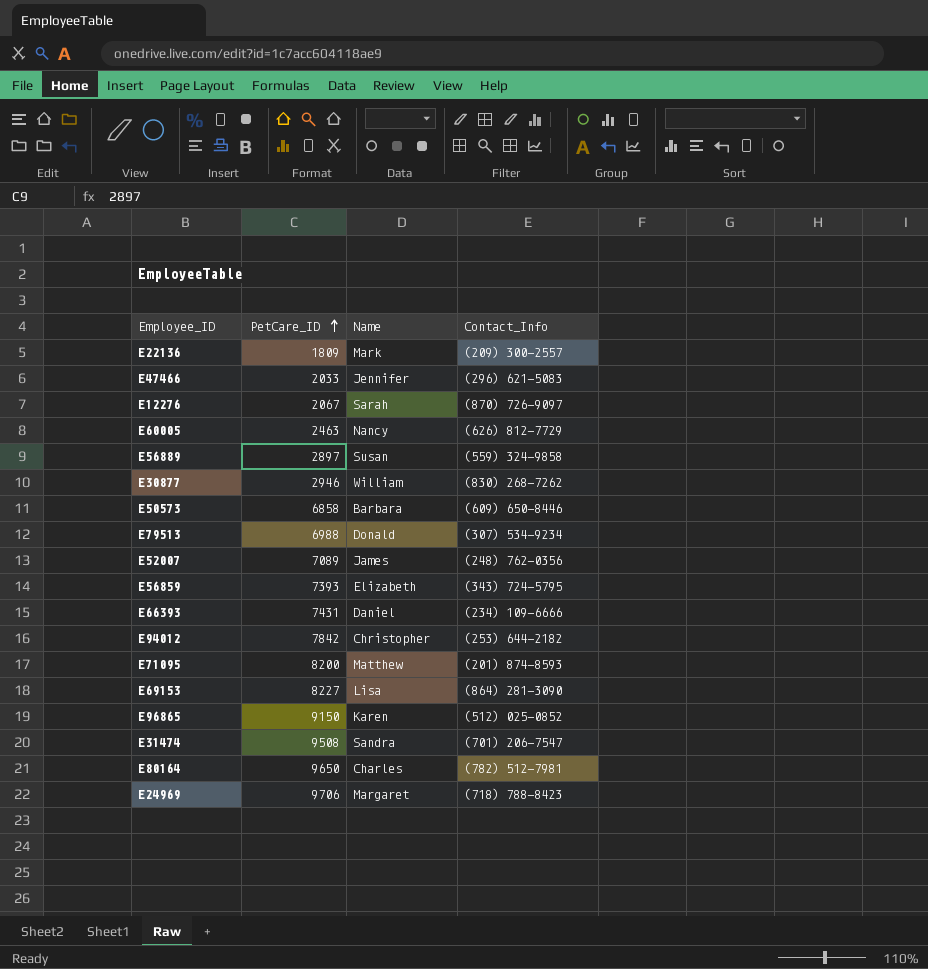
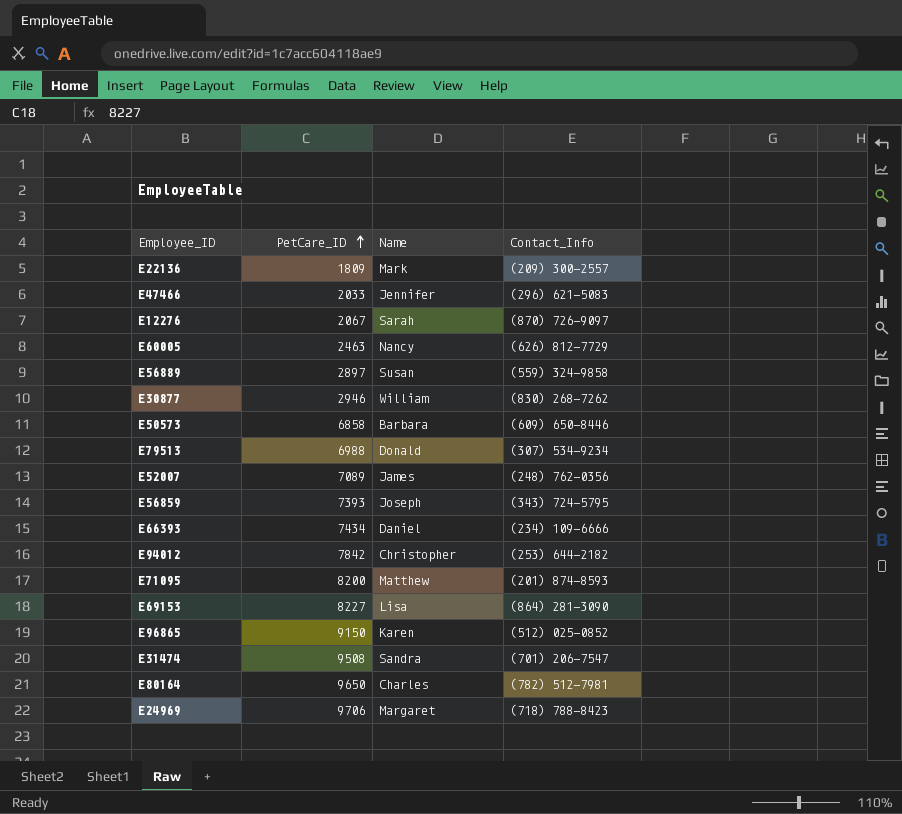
E56859 | Name: Elizabeth -> Joseph
E66393 | PetCare_ID: 7431 -> 7434

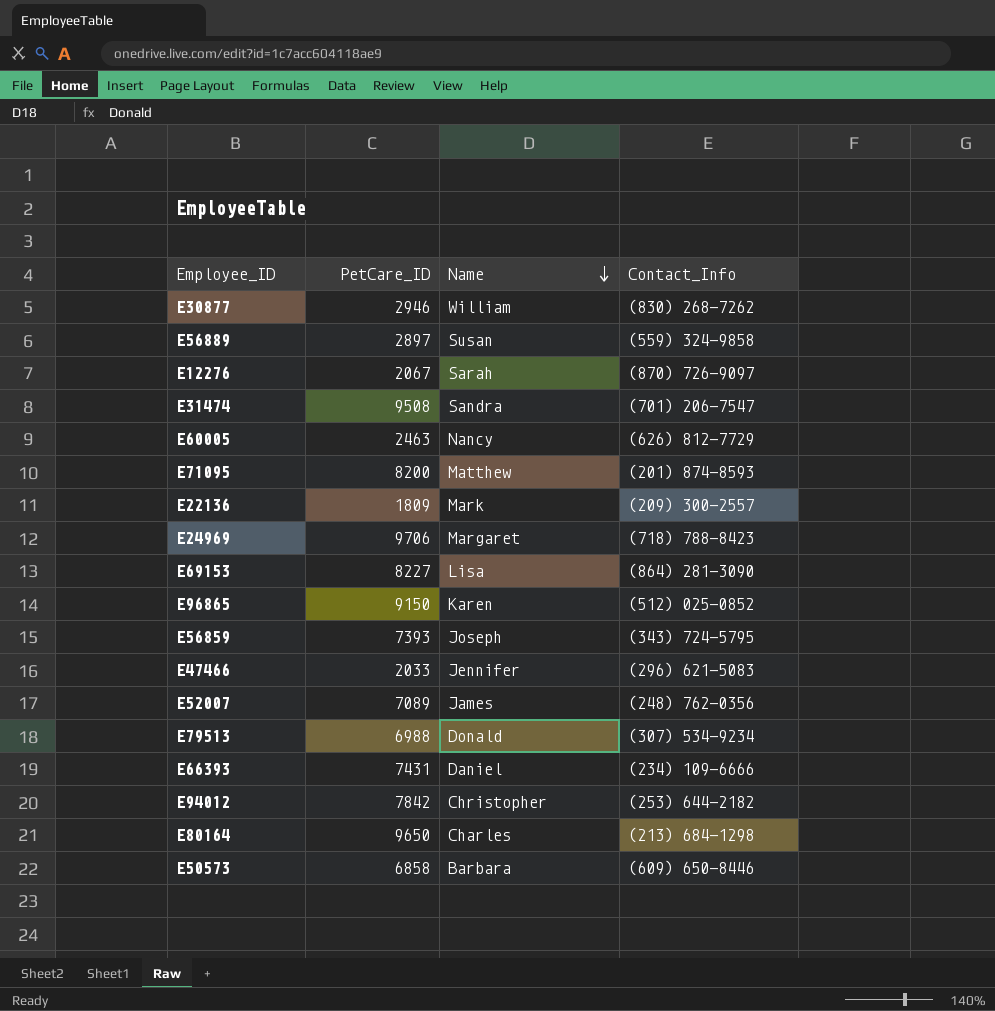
row order: PetCare_ID ascending -> Name descending
E66393 | PetCare_ID: 7434 -> 7431
E80164 | Contact_Info: (782) 512-7981 -> (213) 684-1298

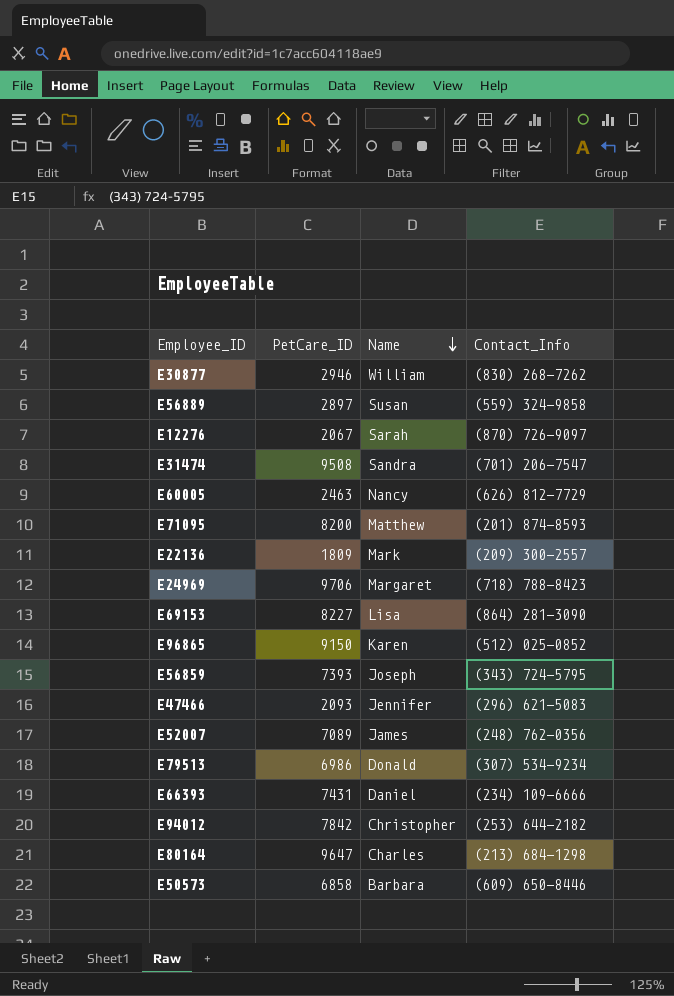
E47466 | PetCare_ID: 2033 -> 2093
E79513 | PetCare_ID: 6988 -> 6986
E80164 | PetCare_ID: 9650 -> 9647

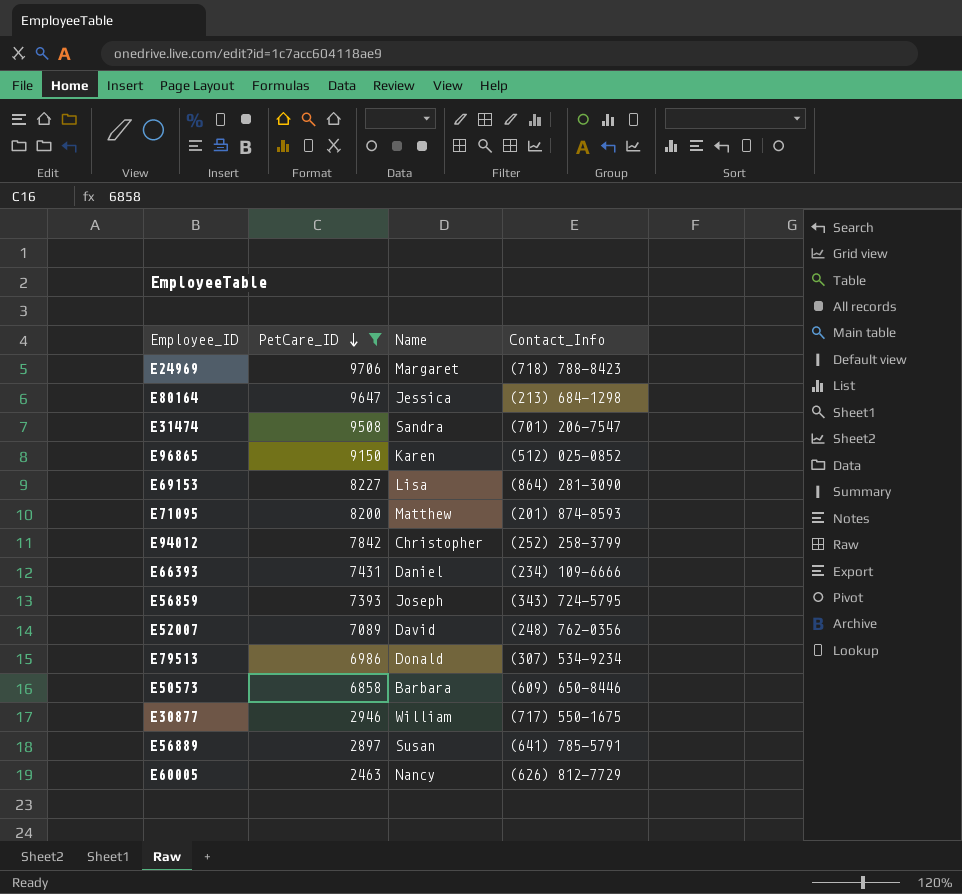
filter: none -> PetCare_ID >= 2463
row order: Name descending -> PetCare_ID descending
E80164 | Name: Charles -> Jessica
E94012 | Contact_Info: (253) 644-2182 -> (252) 258-3799
E52007 | Name: James -> David
E30877 | Contact_Info: (830) 268-7262 -> (717) 550-1675
E56889 | Contact_Info: (559) 324-9858 -> (641) 785-5791

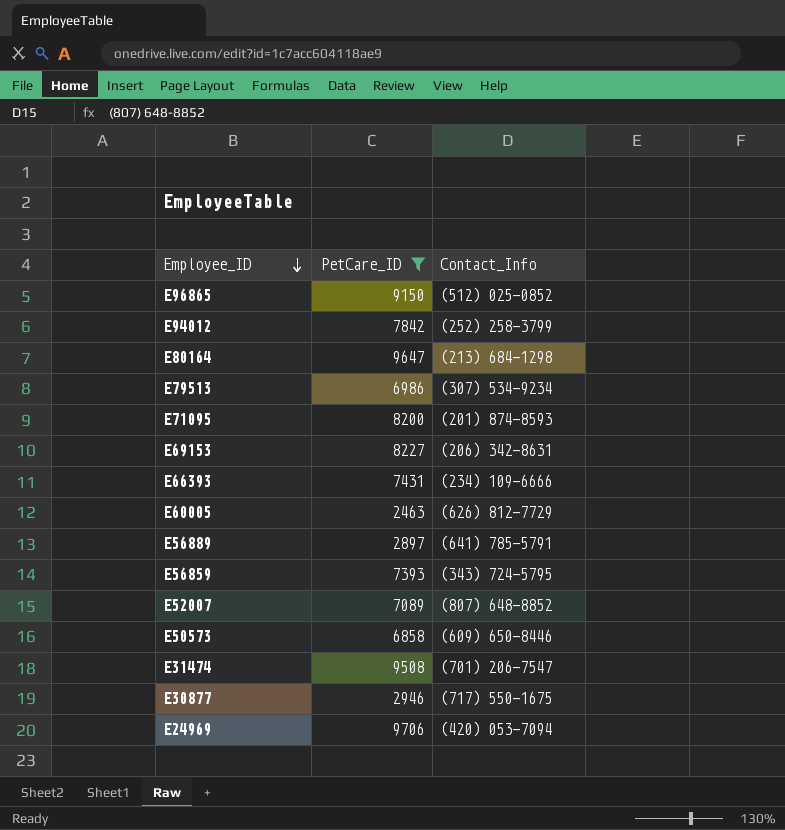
row order: PetCare_ID descending -> Employee_ID descending
column Name | position: 3 -> none
E69153 | Contact_Info: (864) 281-3090 -> (206) 342-8631
E52007 | Contact_Info: (248) 762-0356 -> (807) 648-8852
E24969 | Contact_Info: (718) 788-8423 -> (420) 053-7094

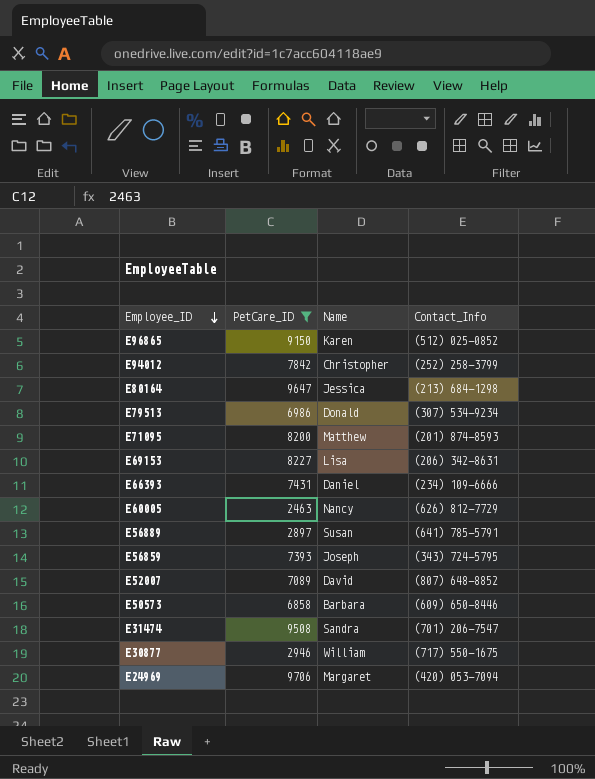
column Name | position: none -> 3

